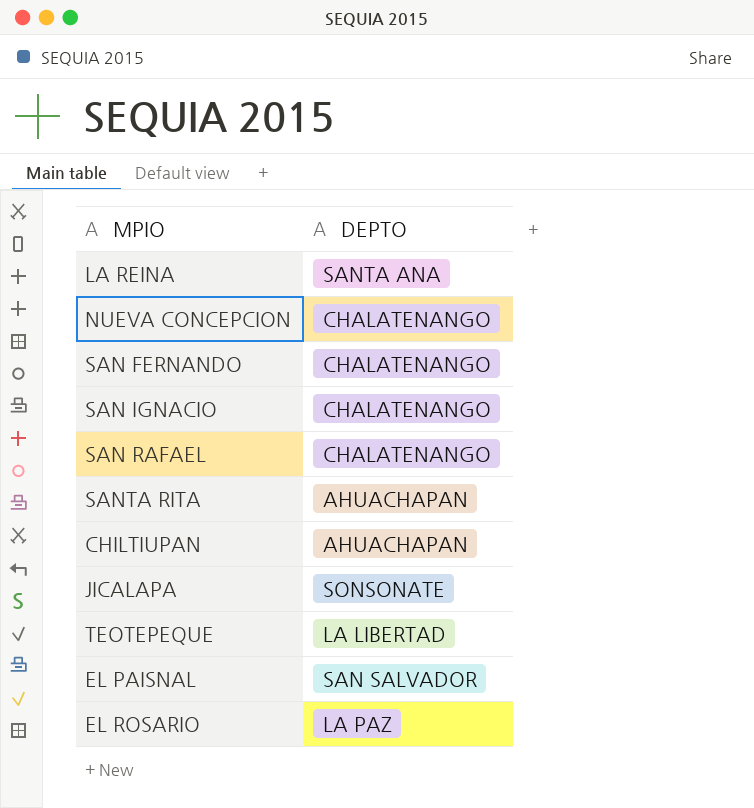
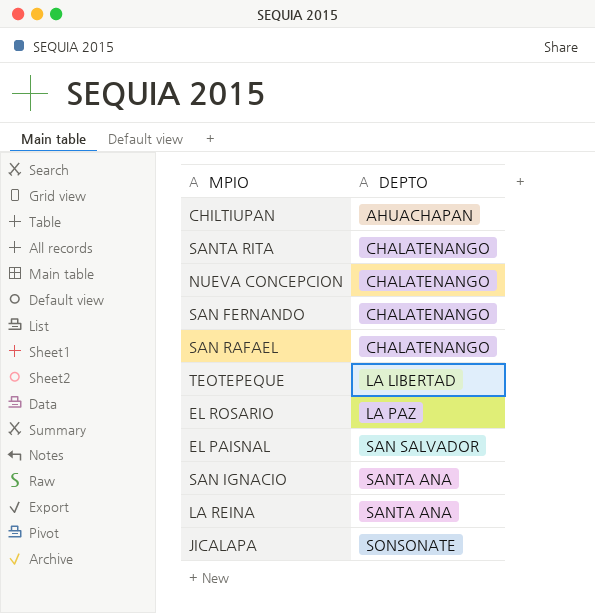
row order: none -> DEPTO ascending
SANTA RITA | DEPTO: AHUACHAPAN -> CHALATENANGO
SAN IGNACIO | DEPTO: CHALATENANGO -> SANTA ANA

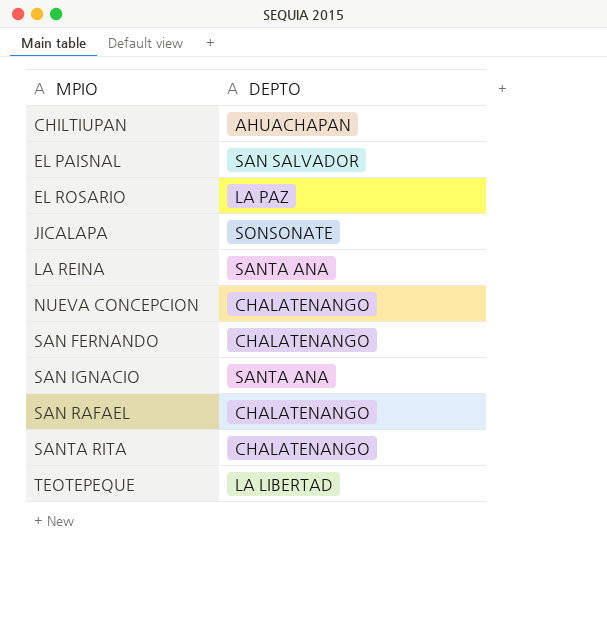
row order: DEPTO ascending -> MPIO ascending

